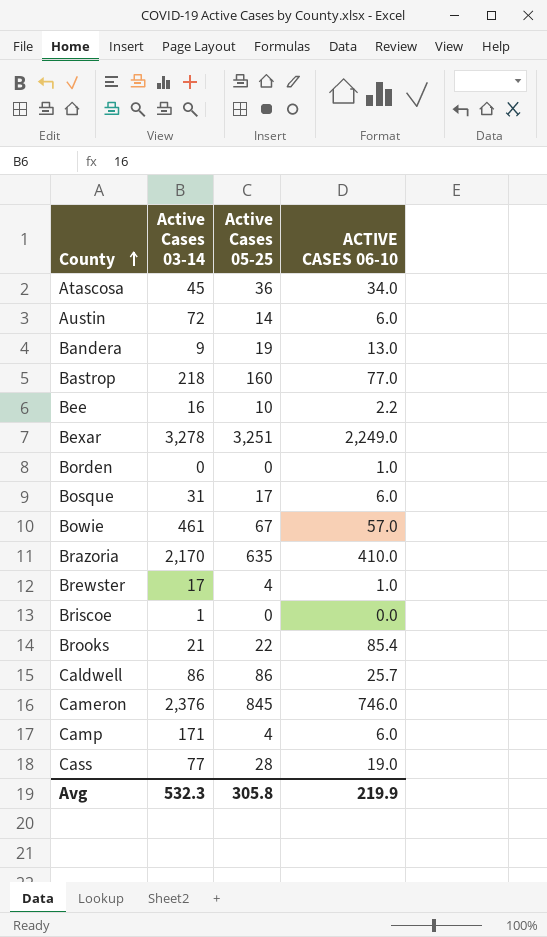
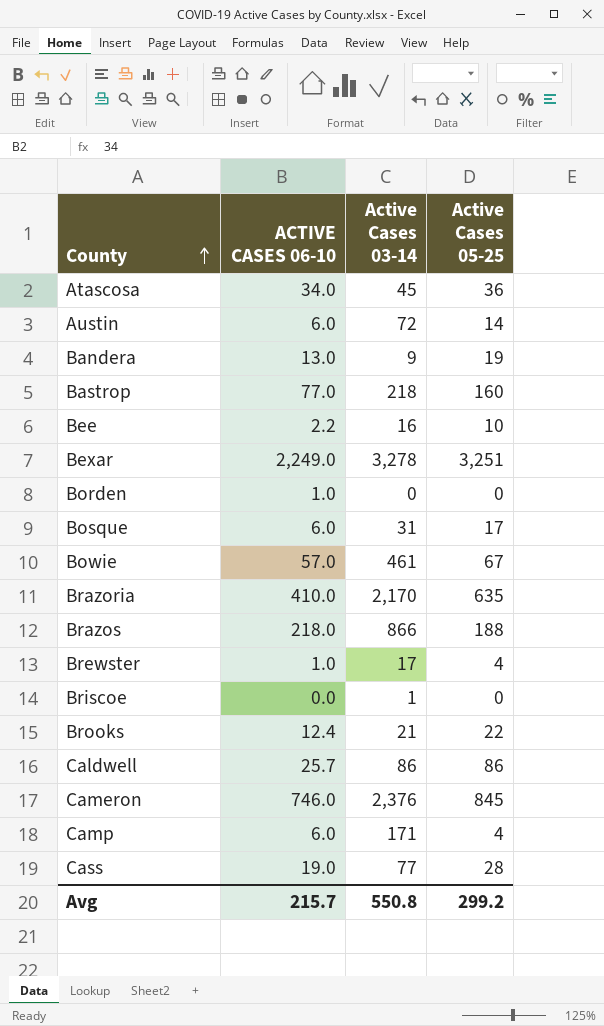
column ACTIVE CASES 06-10 | position: 4 -> 2
row Brazos: none -> 218.0 | 866 | 188
Brooks | ACTIVE CASES 06-10: 85.4 -> 12.4
Avg | ACTIVE CASES 06-10: 219.9 -> 215.7
Avg | Active Cases 03-14: 532.3 -> 550.8
Avg | Active Cases 05-25: 305.8 -> 299.2

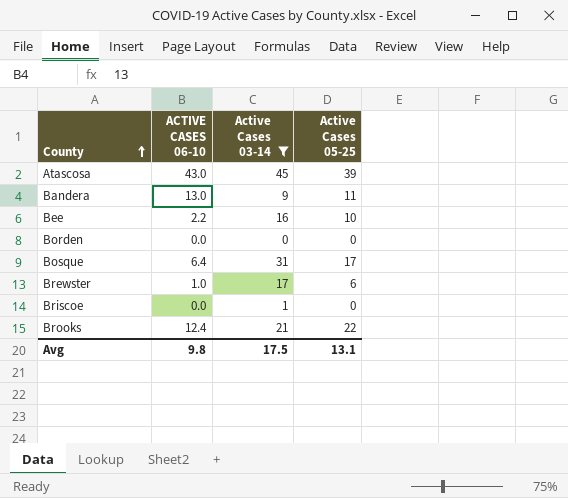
filter: none -> Active Cases 03-14 <= 45
Atascosa | ACTIVE CASES 06-10: 34.0 -> 43.0
Atascosa | Active Cases 05-25: 36 -> 39
Bandera | Active Cases 05-25: 19 -> 11
Borden | ACTIVE CASES 06-10: 1.0 -> 0.0
Bosque | ACTIVE CASES 06-10: 6.0 -> 6.4
Brewster | Active Cases 05-25: 4 -> 6
Avg | ACTIVE CASES 06-10: 215.7 -> 9.8
Avg | Active Cases 03-14: 550.8 -> 17.5
Avg | Active Cases 05-25: 299.2 -> 13.1

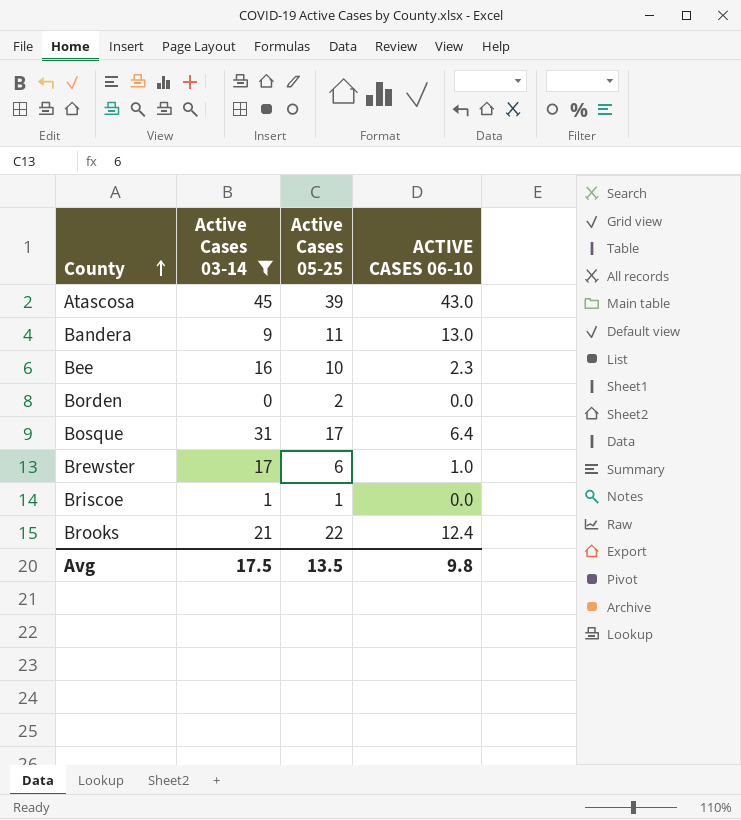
column ACTIVE CASES 06-10 | position: 2 -> 4
Bee | ACTIVE CASES 06-10: 2.2 -> 2.3
Borden | Active Cases 05-25: 0 -> 2
Briscoe | Active Cases 05-25: 0 -> 1
Avg | Active Cases 05-25: 13.1 -> 13.5

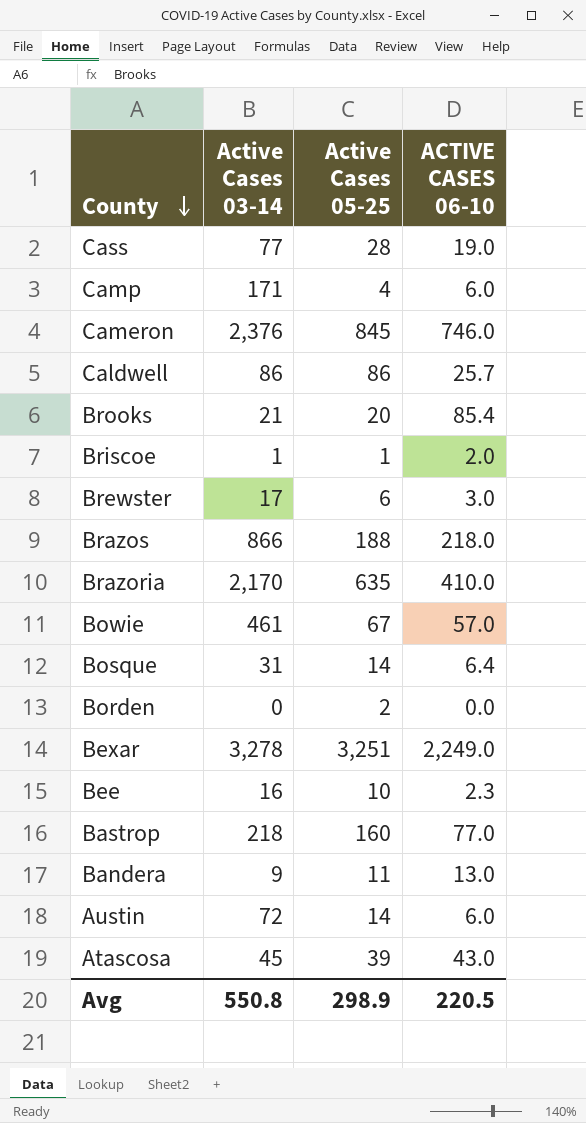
filter: Active Cases 03-14 <= 45 -> none
row order: County ascending -> County descending
Brooks | Active Cases 05-25: 22 -> 20
Brooks | ACTIVE CASES 06-10: 12.4 -> 85.4
Briscoe | ACTIVE CASES 06-10: 0.0 -> 2.0
Brewster | ACTIVE CASES 06-10: 1.0 -> 3.0
Bosque | Active Cases 05-25: 17 -> 14
Avg | Active Cases 03-14: 17.5 -> 550.8
Avg | Active Cases 05-25: 13.5 -> 298.9
Avg | ACTIVE CASES 06-10: 9.8 -> 220.5

